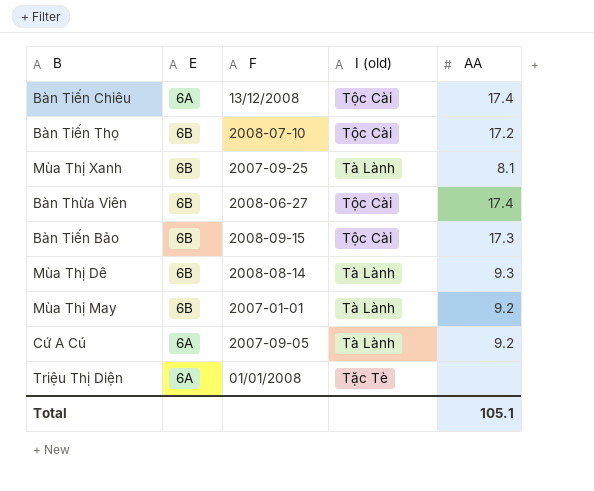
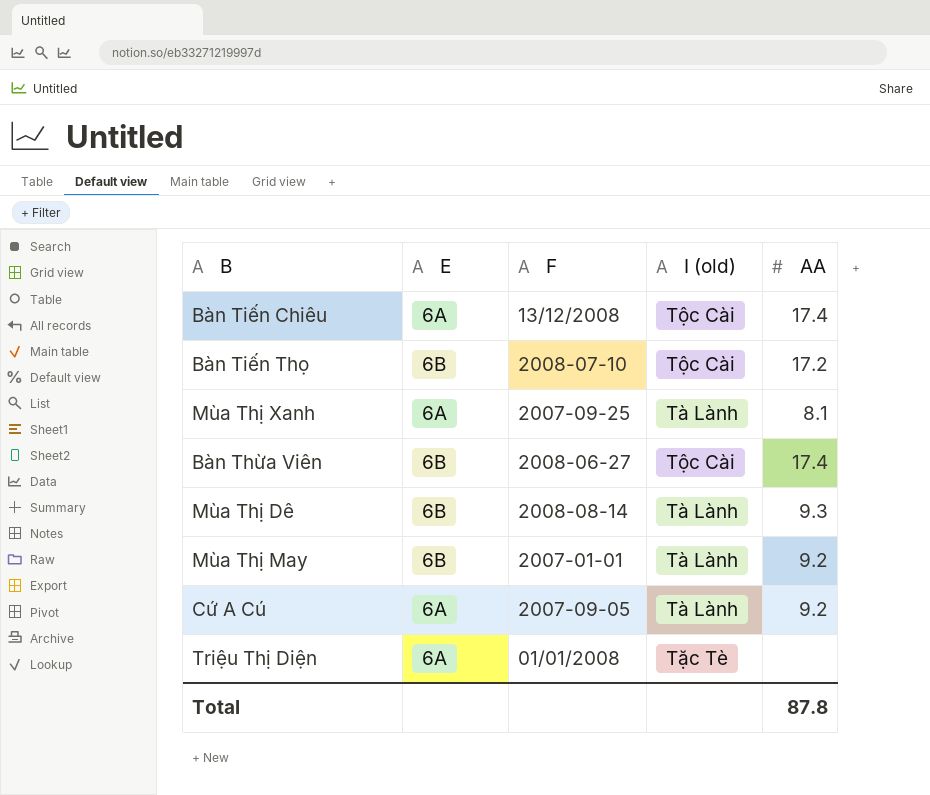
row Bàn Tiến Bảo: 6B | 2008-09-15 | Tộc Cài | 17.3 -> none
Mùa Thị Xanh | E: 6B -> 6A
Total | AA: 105.1 -> 87.8

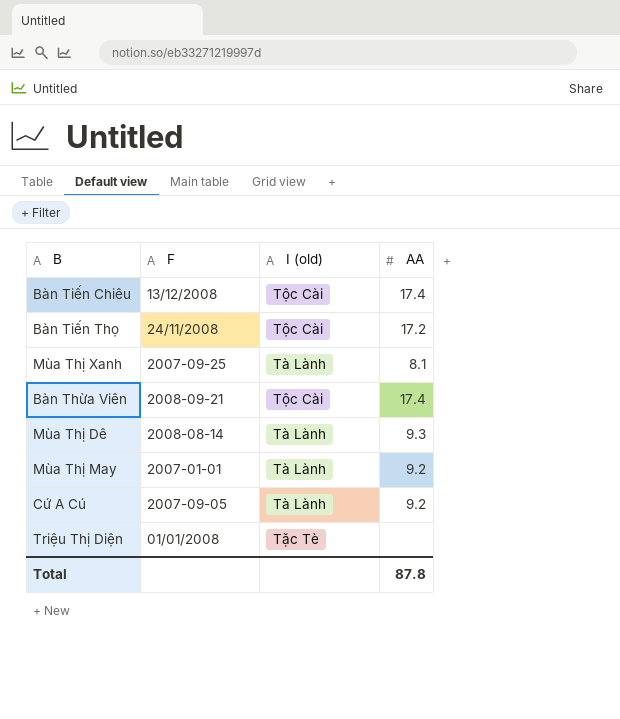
column E | position: 2 -> none
Bàn Tiến Thọ | F: 2008-07-10 -> 24/11/2008
Bàn Thừa Viên | F: 2008-06-27 -> 2008-09-21

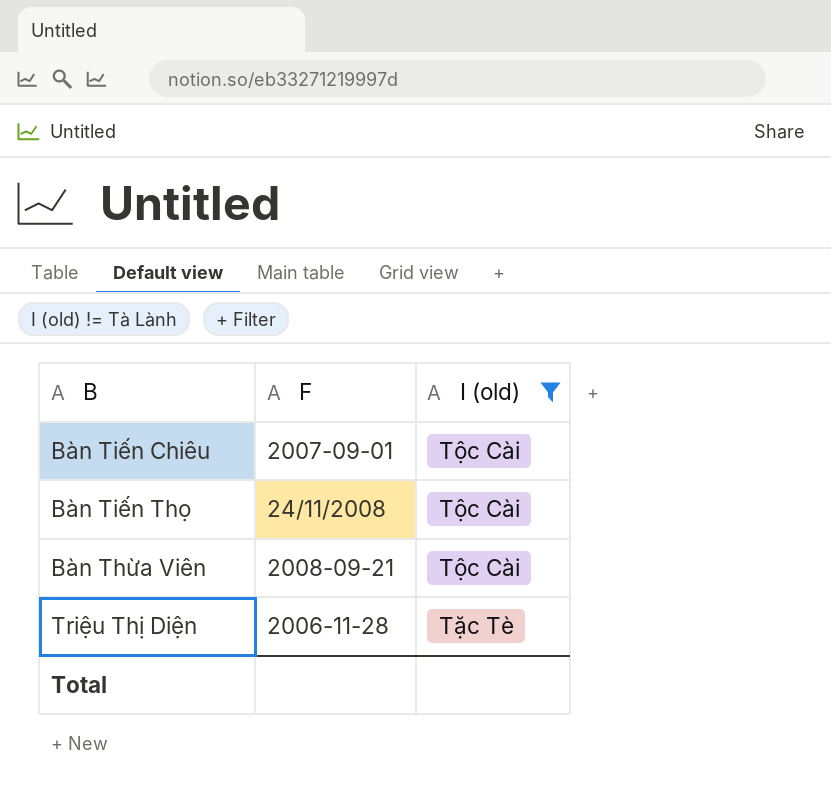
filter: none -> I (old) != Tà Lành
column AA | position: 4 -> none
Bàn Tiến Chiêu | F: 13/12/2008 -> 2007-09-01
Triệu Thị Diện | F: 01/01/2008 -> 2006-11-28

